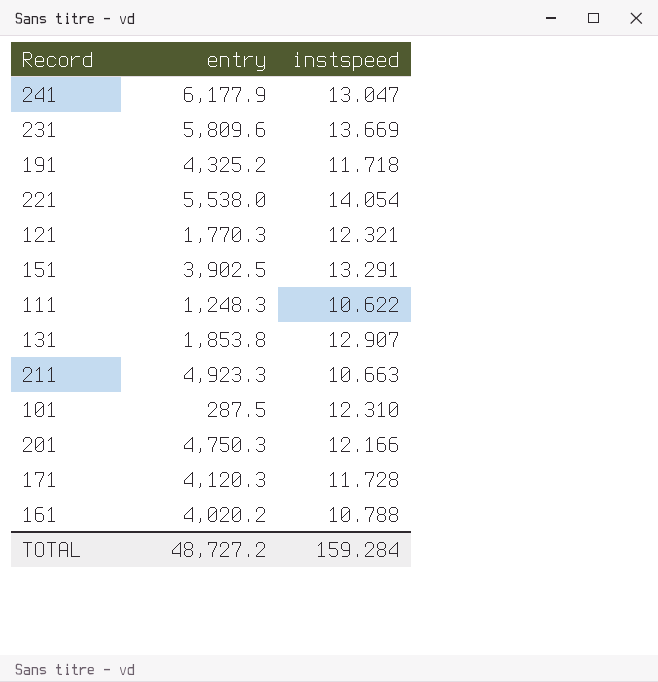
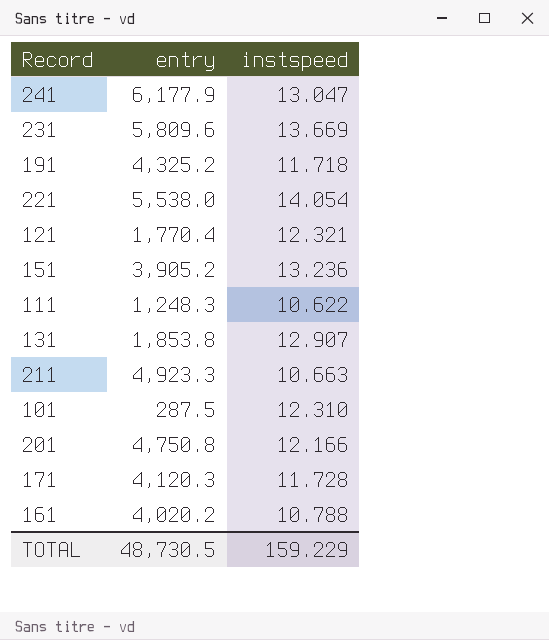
121 | entry: 1,770.3 -> 1,770.4
151 | entry: 3,902.5 -> 3,905.2
151 | instspeed: 13.291 -> 13.236
201 | entry: 4,750.3 -> 4,750.8
TOTAL | entry: 48,727.2 -> 48,730.5
TOTAL | instspeed: 159.284 -> 159.229

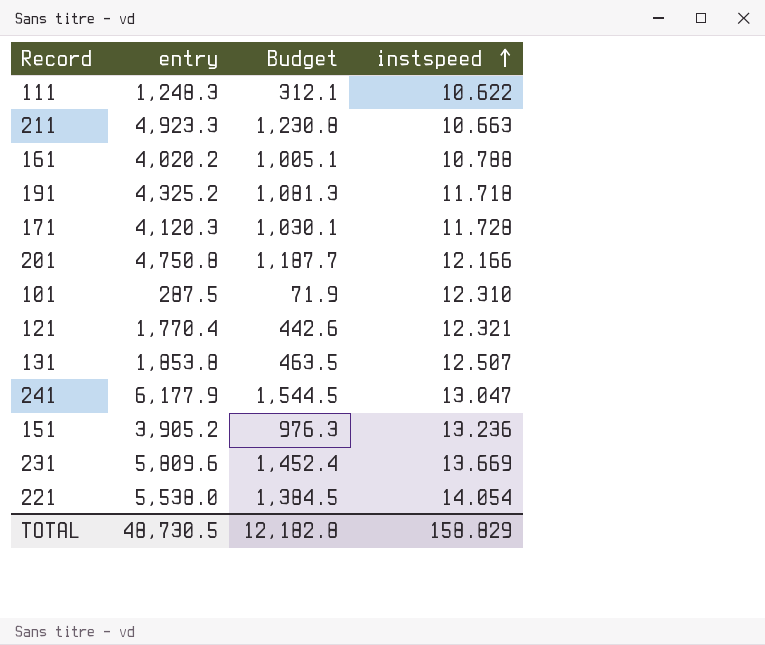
row order: none -> instspeed ascending
column Budget | formula: none -> [entry] * 0.25
131 | instspeed: 12.907 -> 12.507
TOTAL | instspeed: 159.229 -> 158.829

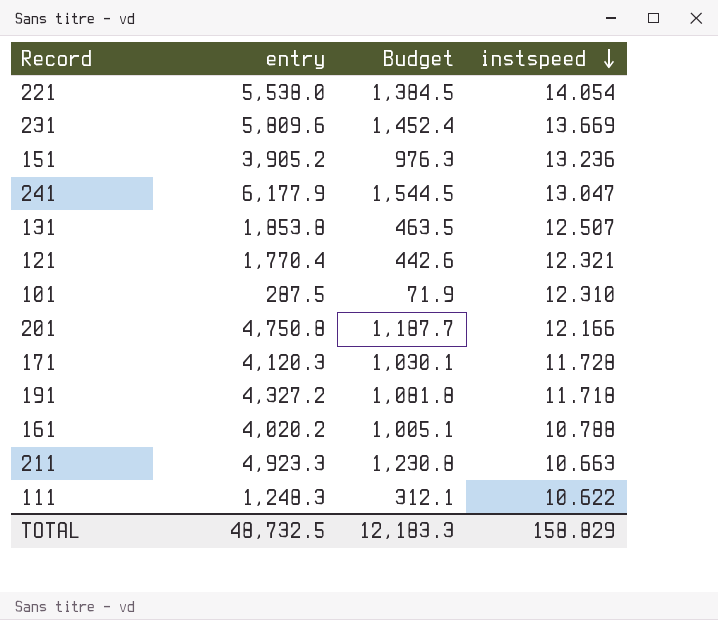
row order: instspeed ascending -> instspeed descending
191 | entry: 4,325.2 -> 4,327.2
191 | Budget: 1,081.3 -> 1,081.8
TOTAL | entry: 48,730.5 -> 48,732.5
TOTAL | Budget: 12,182.8 -> 12,183.3

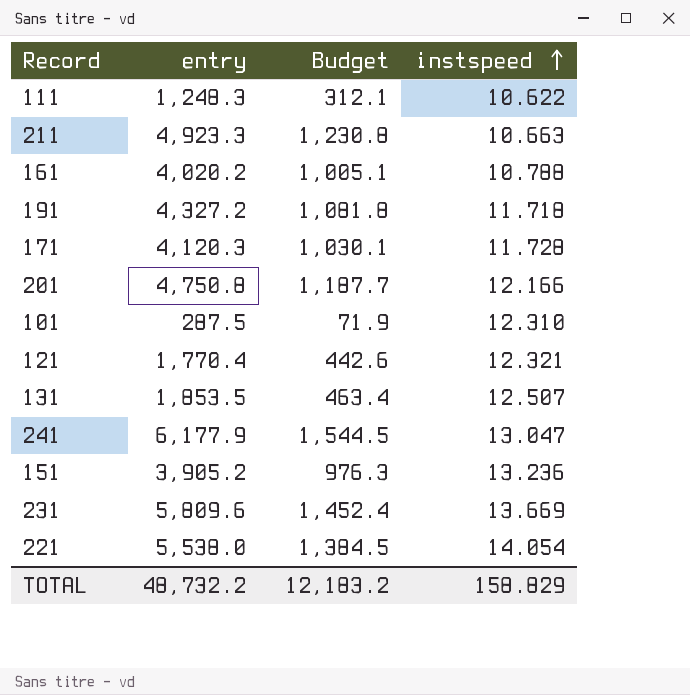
row order: instspeed descending -> instspeed ascending
131 | entry: 1,853.8 -> 1,853.5
131 | Budget: 463.5 -> 463.4
TOTAL | entry: 48,732.5 -> 48,732.2
TOTAL | Budget: 12,183.3 -> 12,183.2

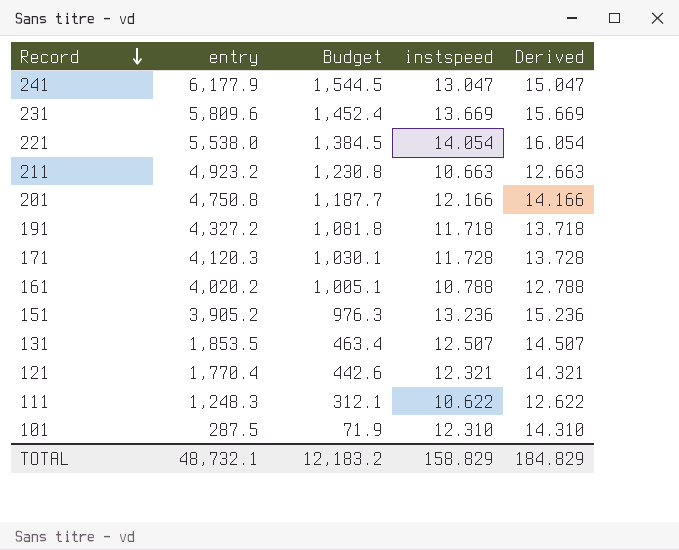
row order: instspeed ascending -> Record descending
column Derived | formula: none -> [instspeed] + 2
211 | entry: 4,923.3 -> 4,923.2
TOTAL | entry: 48,732.2 -> 48,732.1

